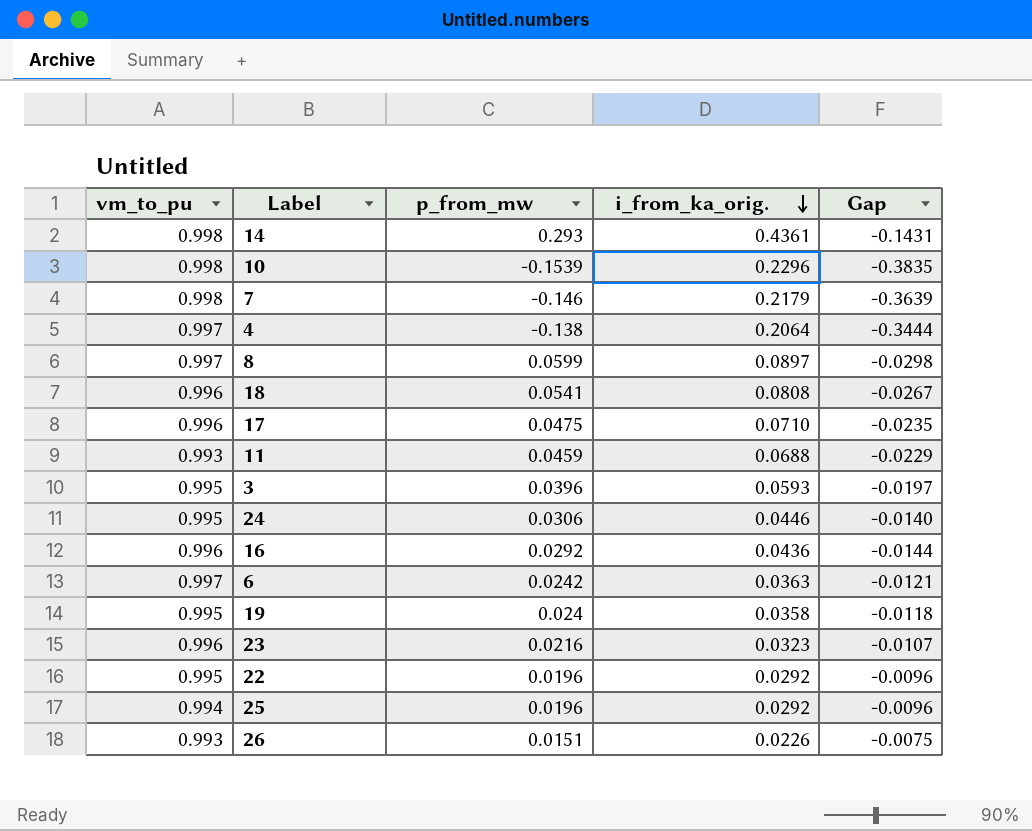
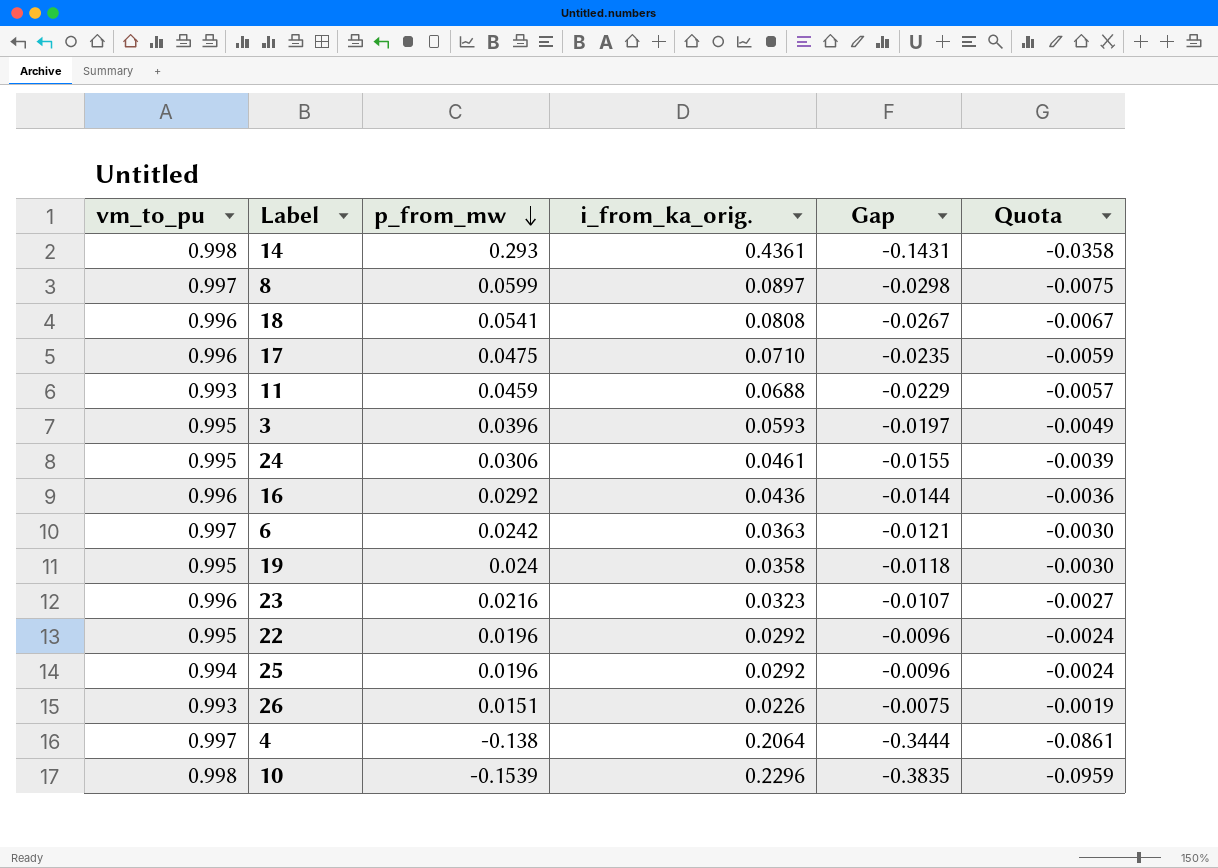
row order: i_from_ka_orig. descending -> p_from_mw descending
column Quota | formula: none -> [Gap] * 0.25
row 7: 0.998 | -0.146 | 0.2179 | -0.3639 -> none
24 | i_from_ka_orig.: 0.0446 -> 0.0461
24 | Gap: -0.0140 -> -0.0155

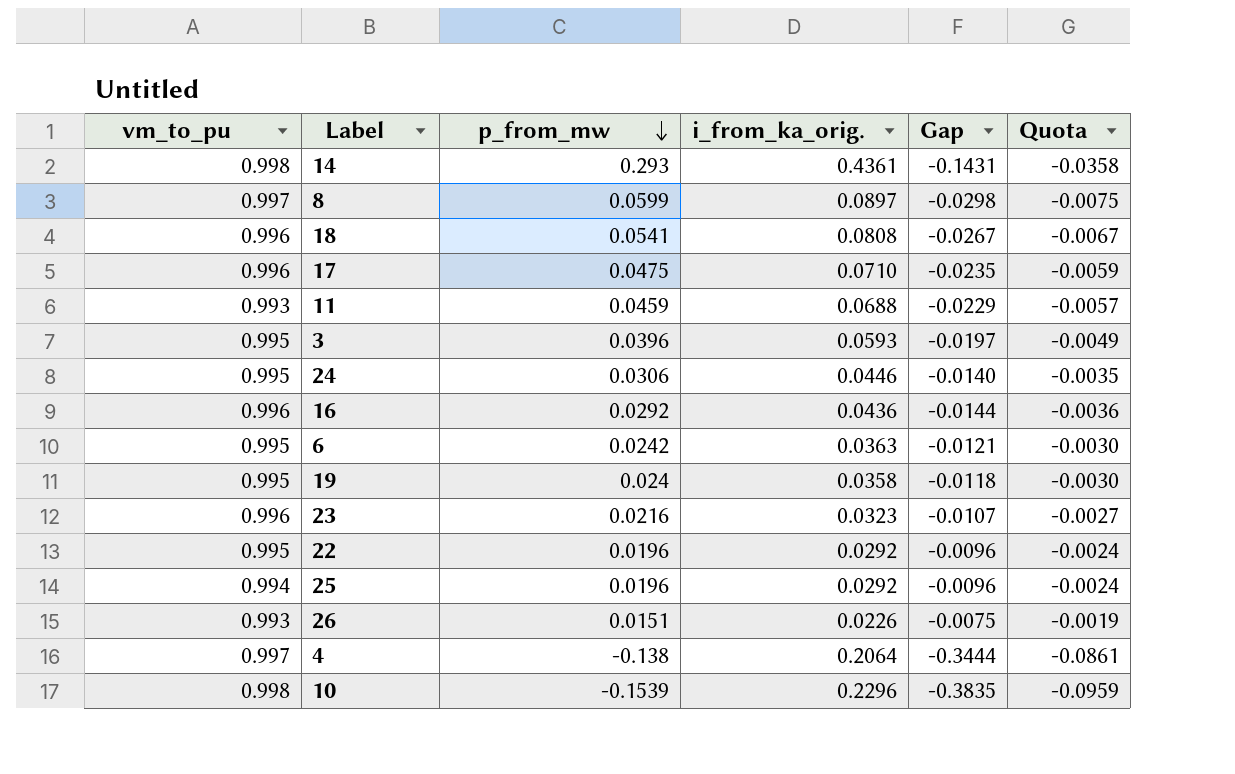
24 | i_from_ka_orig.: 0.0461 -> 0.0446
24 | Gap: -0.0155 -> -0.0140
24 | Quota: -0.0039 -> -0.0035
6 | vm_to_pu: 0.997 -> 0.995

